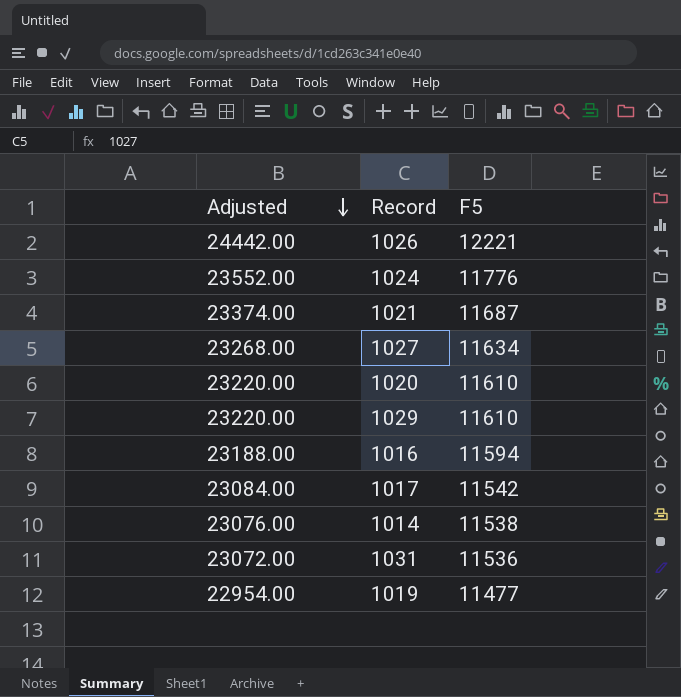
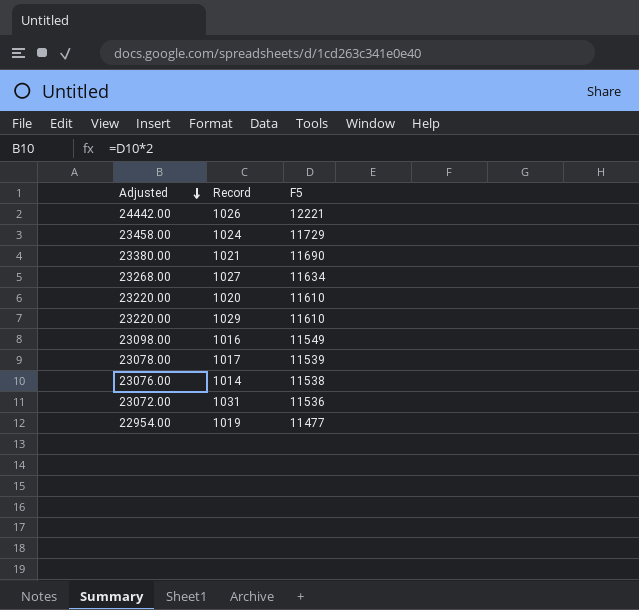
1024 | Adjusted: 23552.00 -> 23458.00
1024 | F5: 11776 -> 11729
1021 | Adjusted: 23374.00 -> 23380.00
1021 | F5: 11687 -> 11690
1016 | Adjusted: 23188.00 -> 23098.00
1016 | F5: 11594 -> 11549
1017 | Adjusted: 23084.00 -> 23078.00
1017 | F5: 11542 -> 11539

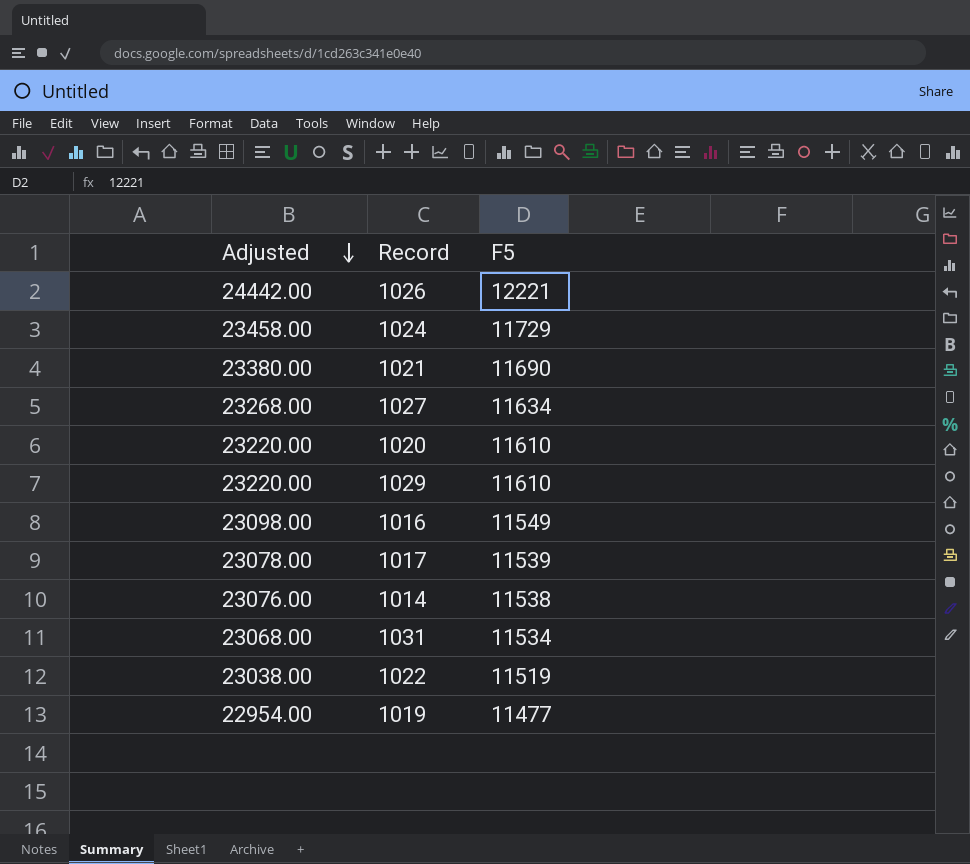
1031 | Adjusted: 23072.00 -> 23068.00
1031 | F5: 11536 -> 11534
row 1022: none -> 23038.00 | 11519

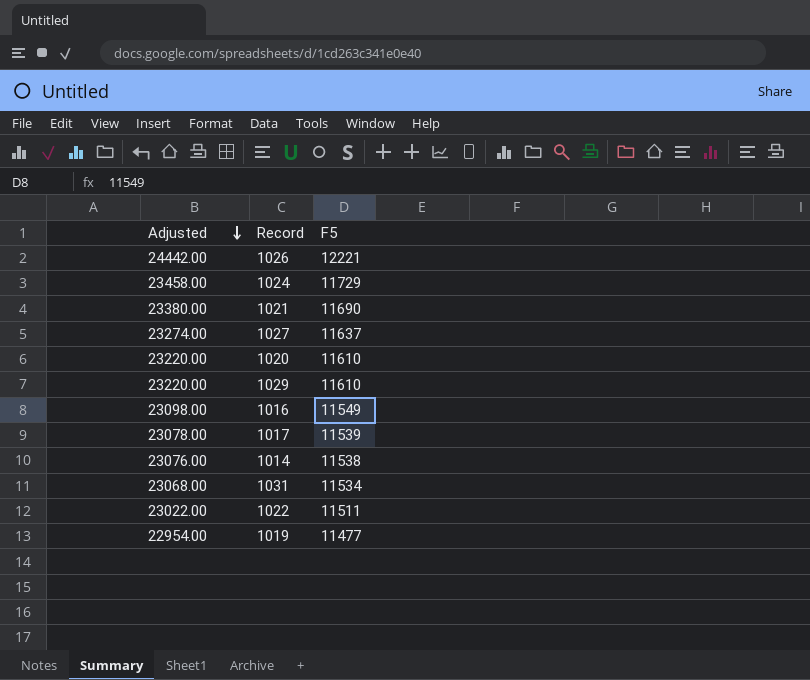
1027 | Adjusted: 23268.00 -> 23274.00
1027 | F5: 11634 -> 11637
1022 | Adjusted: 23038.00 -> 23022.00
1022 | F5: 11519 -> 11511

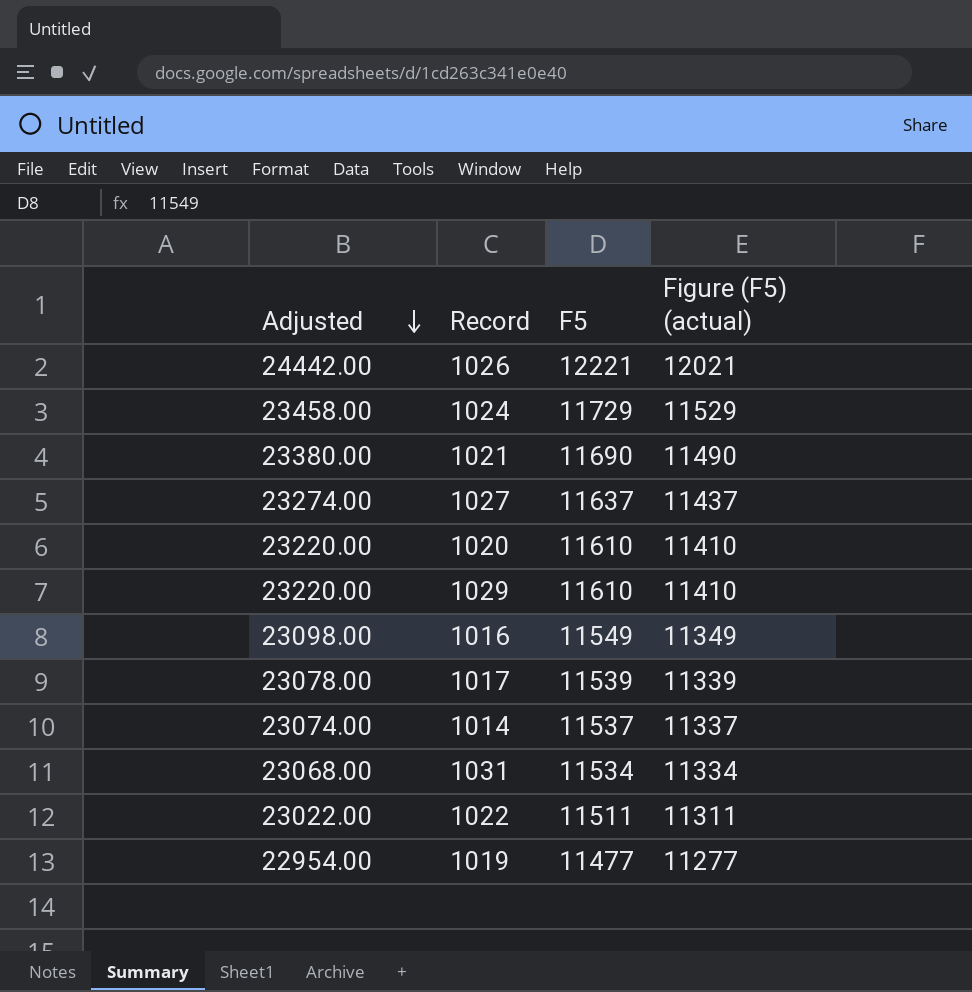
column Figure (F5) (actual) | formula: none -> [F5] - 200
1014 | Adjusted: 23076.00 -> 23074.00
1014 | F5: 11538 -> 11537

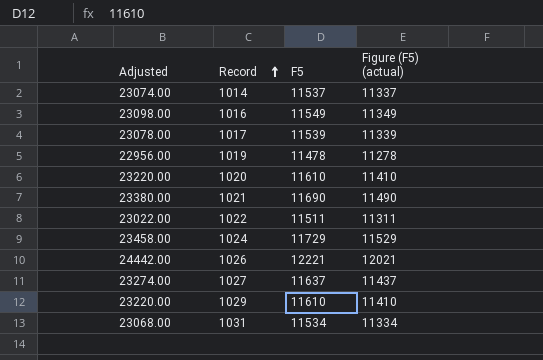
row order: Adjusted descending -> Record ascending
1019 | Adjusted: 22954.00 -> 22956.00
1019 | F5: 11477 -> 11478
1019 | Figure (F5) (actual): 11277 -> 11278

